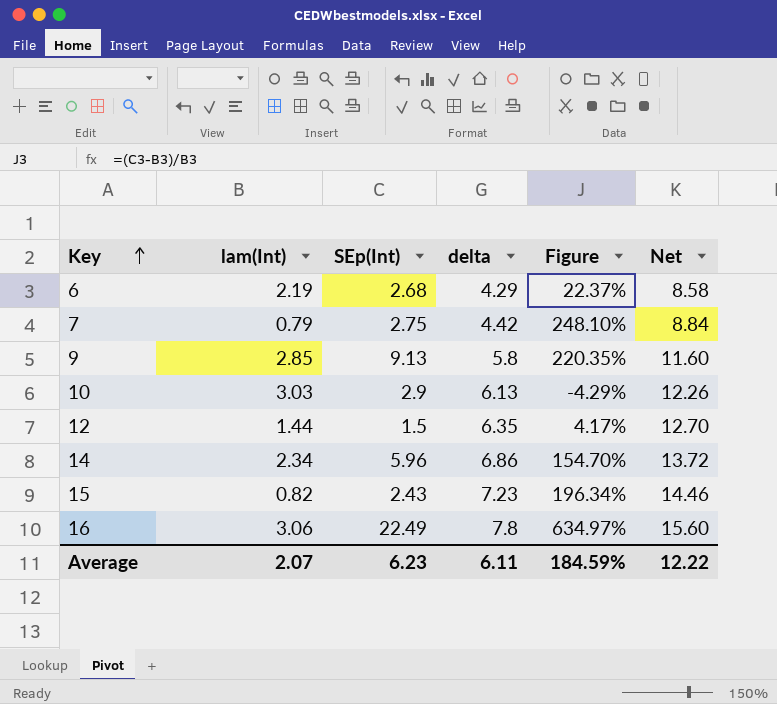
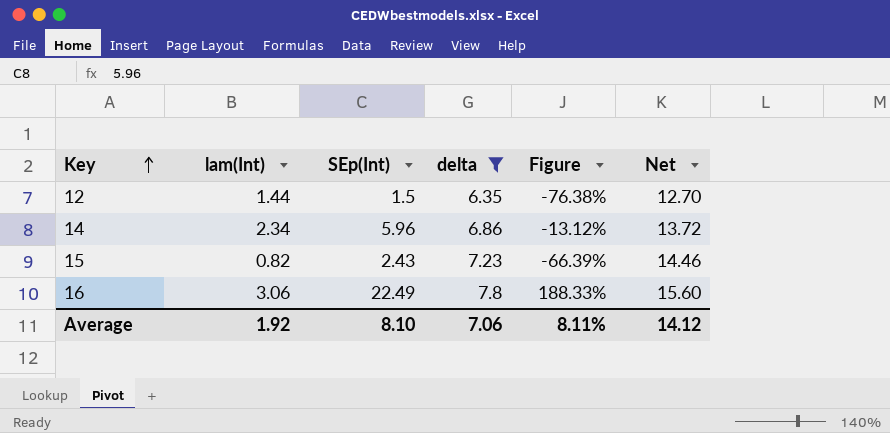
filter: none -> delta >= 6.35
column Figure | formula: ([SEp(Int)] - [lam(Int)]) / [lam(Int)] -> ([SEp(Int)] - [delta]) / [delta]
Average | lam(Int): 2.07 -> 1.92
Average | SEp(Int): 6.23 -> 8.10
Average | delta: 6.11 -> 7.06
Average | Figure: 184.59% -> 8.11%
Average | Net: 12.22 -> 14.12

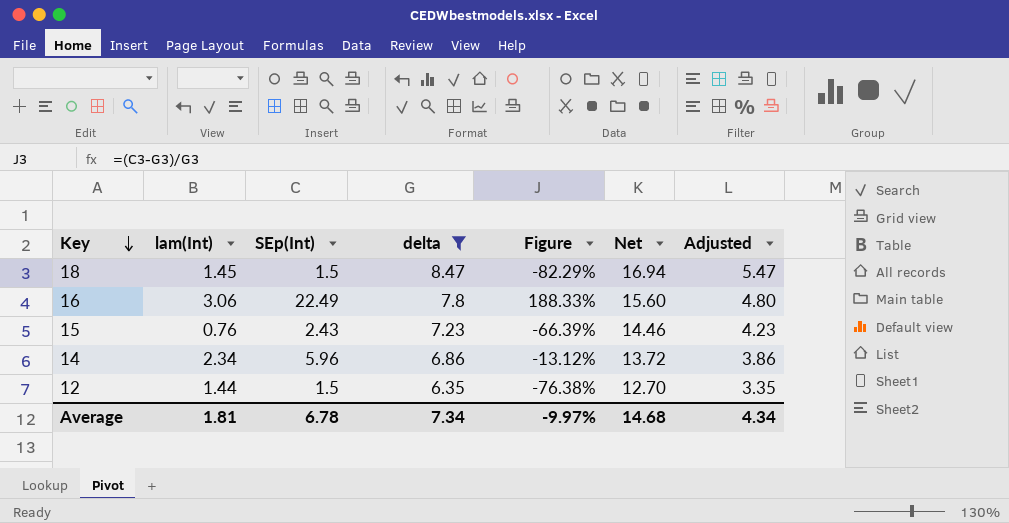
row order: Key ascending -> Key descending
column Adjusted | formula: none -> [delta] - 3
row 18: none -> 1.45 | 1.5 | 8.47 | -82.29% | 16.94 | 5.47
15 | lam(Int): 0.82 -> 0.76
Average | lam(Int): 1.92 -> 1.81
Average | SEp(Int): 8.10 -> 6.78
Average | delta: 7.06 -> 7.34
Average | Figure: 8.11% -> -9.97%
Average | Net: 14.12 -> 14.68

